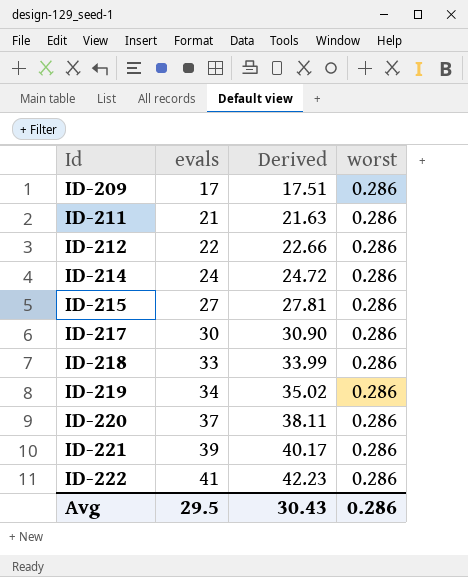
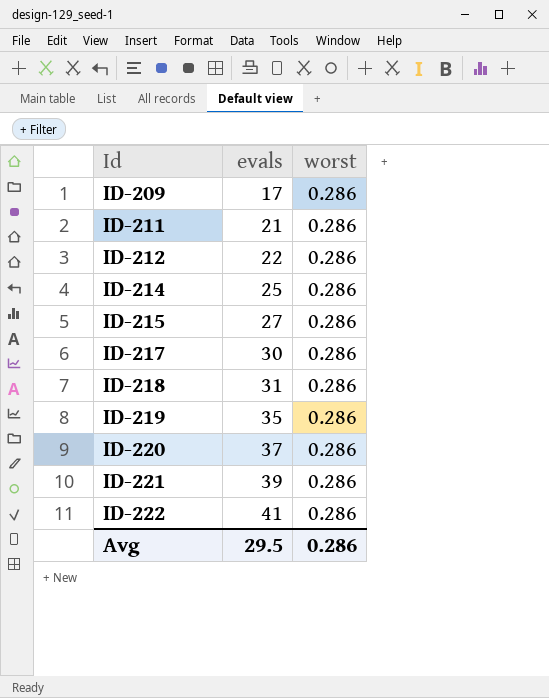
column Derived | formula: [evals] * 1.03 -> none
ID-214 | evals: 24 -> 25
ID-218 | evals: 33 -> 31
ID-219 | evals: 34 -> 35

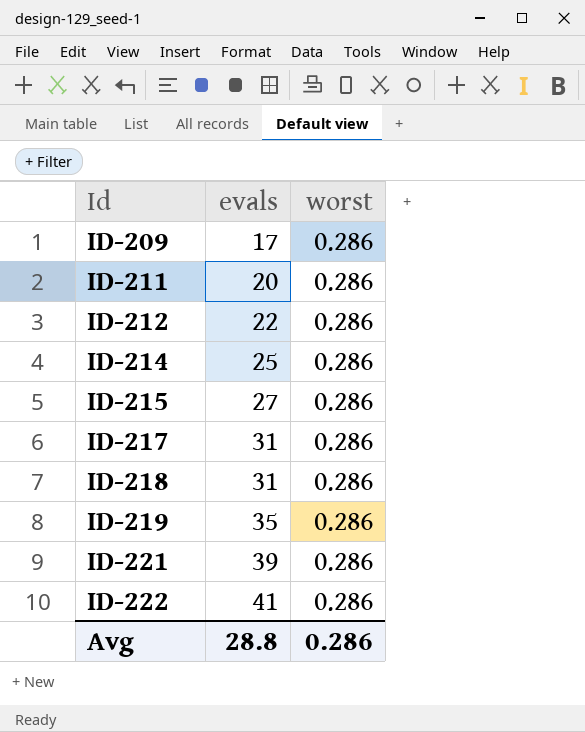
row ID-220: 37 | 0.286 -> none
ID-211 | evals: 21 -> 20
ID-217 | evals: 30 -> 31
Avg | evals: 29.5 -> 28.8

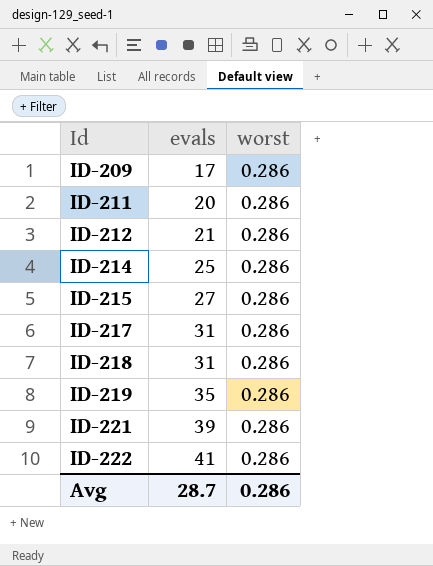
ID-212 | evals: 22 -> 21
Avg | evals: 28.8 -> 28.7

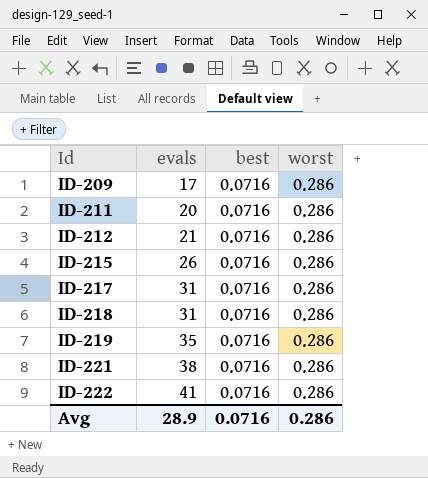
column best | position: none -> 3
row ID-214: 25 | 0.286 -> none
ID-215 | evals: 27 -> 26
ID-221 | evals: 39 -> 38
Avg | evals: 28.7 -> 28.9

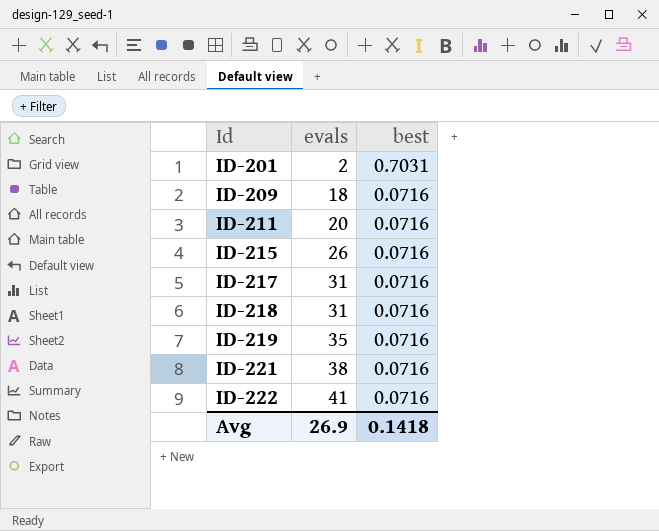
column worst | position: 4 -> none
row ID-212: 21 | 0.0716 | 0.286 -> none
row ID-201: none -> 2 | 0.7031
ID-209 | evals: 17 -> 18
Avg | evals: 28.9 -> 26.9
Avg | best: 0.0716 -> 0.1418

